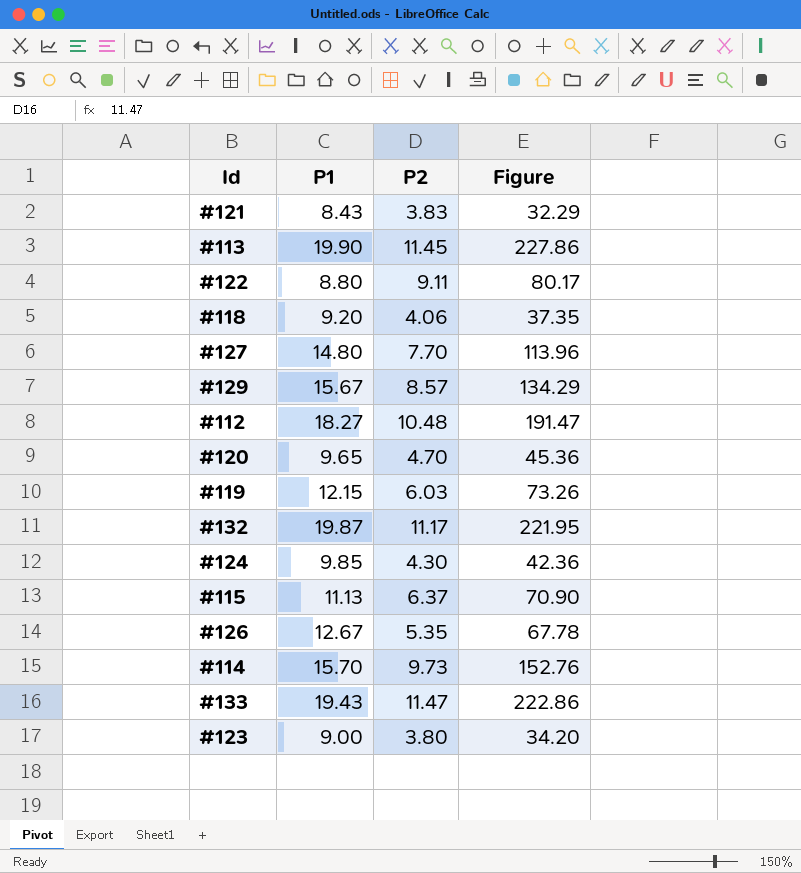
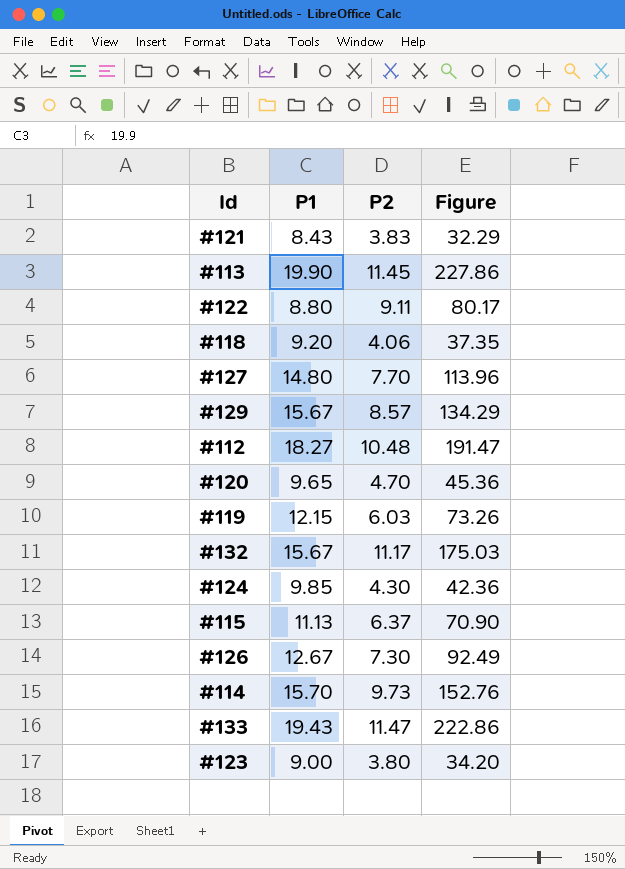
#132 | P1: 19.87 -> 15.67
#132 | Figure: 221.95 -> 175.03
#126 | P2: 5.35 -> 7.30
#126 | Figure: 67.78 -> 92.49

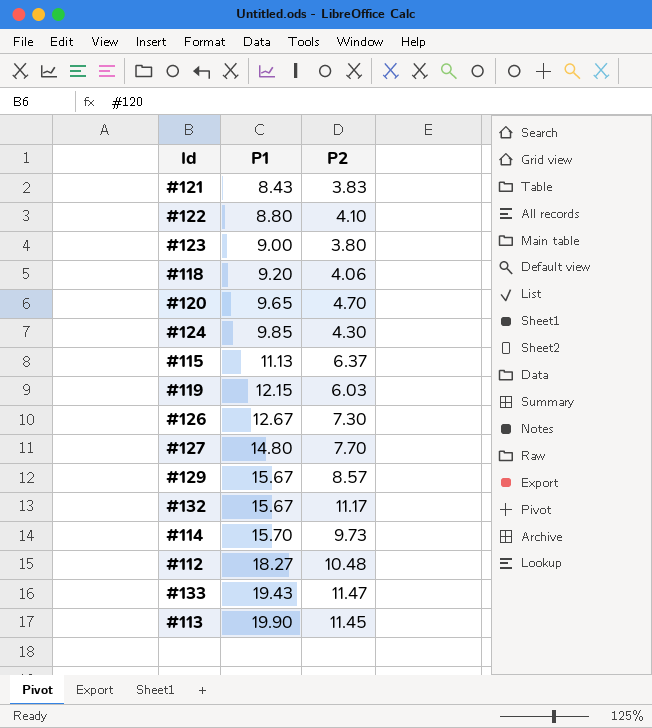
row order: none -> P1 ascending
column Figure | formula: [P1] * [P2] -> none
#122 | P2: 9.11 -> 4.10

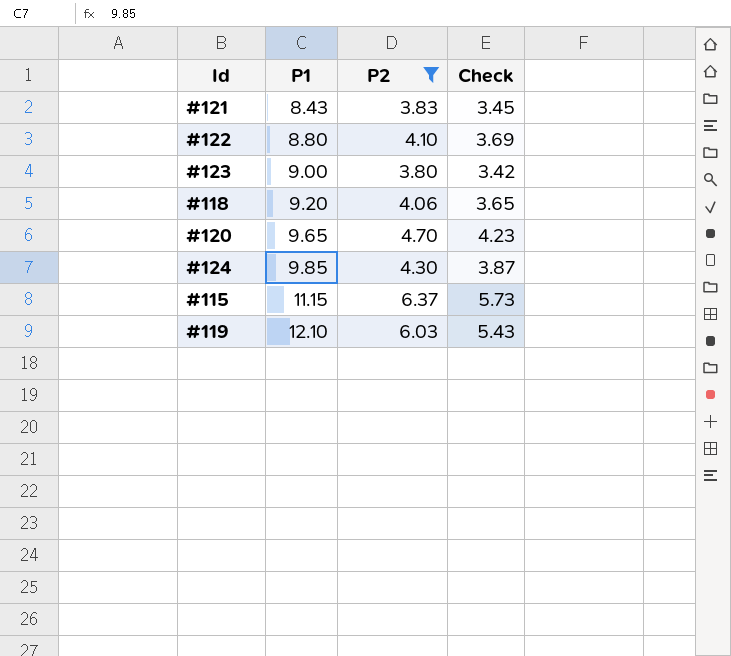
filter: none -> P2 <= 6.37
column Check | formula: none -> [P2] * 0.9
#115 | P1: 11.13 -> 11.15
#119 | P1: 12.15 -> 12.10

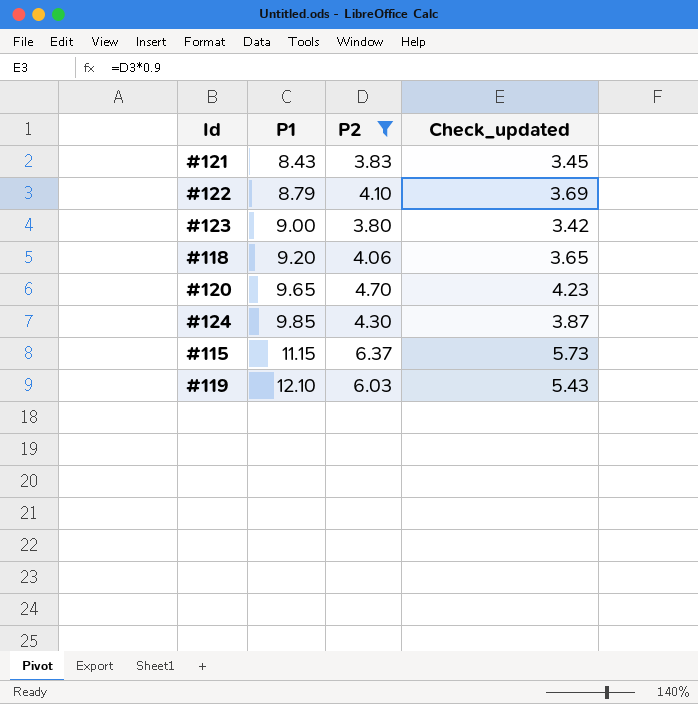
column name: Check -> Check_updated
#122 | P1: 8.80 -> 8.79

